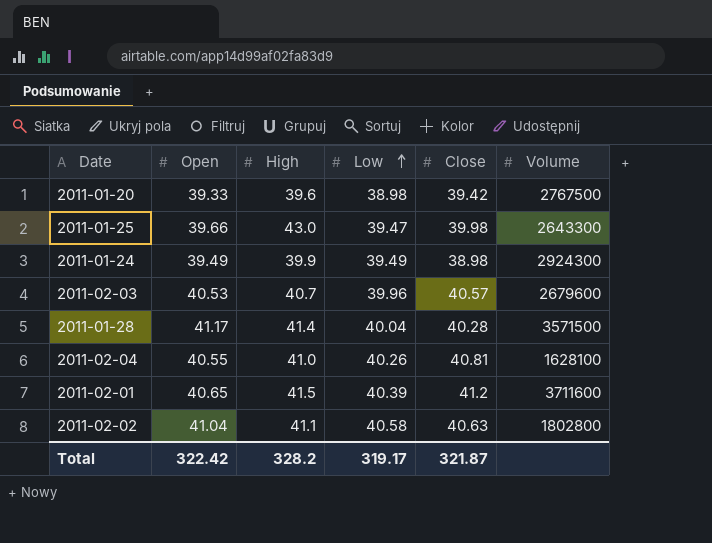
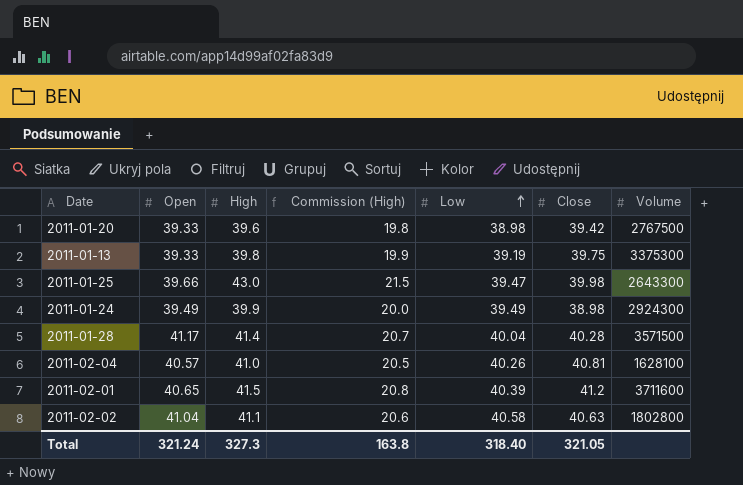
column Commission (High) | formula: none -> [High] * 0.5
row 2011-02-03: 40.53 | 40.7 | 39.96 | 40.57 | 2679600 -> none
row 2011-01-13: none -> 39.33 | 39.8 | 19.9 | 39.19 | 39.75 | 3375300
2011-02-04 | Open: 40.55 -> 40.57
Total | Open: 322.42 -> 321.24
Total | High: 328.2 -> 327.3
Total | Low: 319.17 -> 318.40
Total | Close: 321.87 -> 321.05

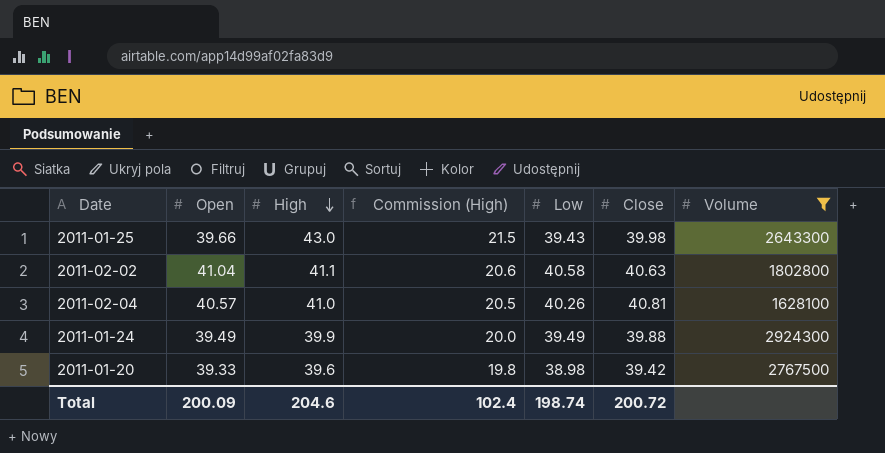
filter: none -> Volume <= 2924300
row order: Low ascending -> High descending
2011-01-25 | Low: 39.47 -> 39.43
2011-01-24 | Close: 38.98 -> 39.88
Total | Open: 321.24 -> 200.09
Total | High: 327.3 -> 204.6
Total | Commission (High): 163.8 -> 102.4
Total | Low: 318.40 -> 198.74
Total | Close: 321.05 -> 200.72

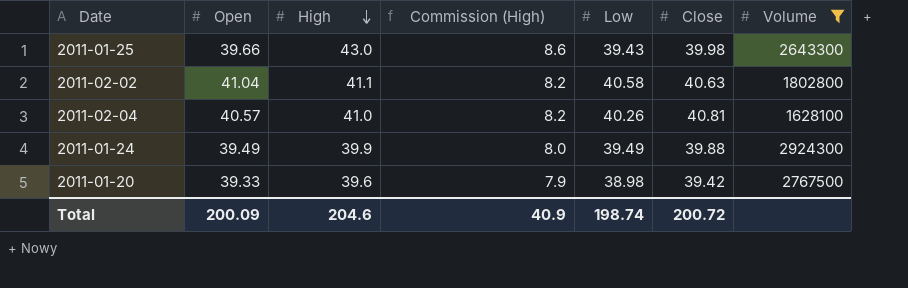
column Commission (High) | formula: [High] * 0.5 -> [High] * 0.2
Total | Commission (High): 102.4 -> 40.9

